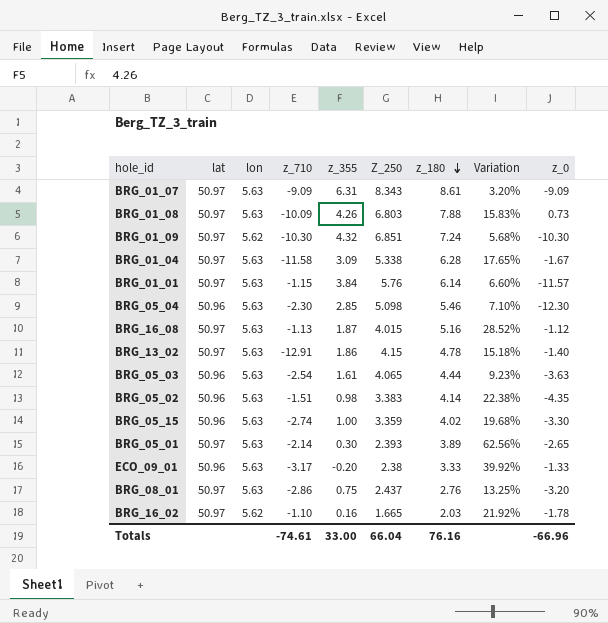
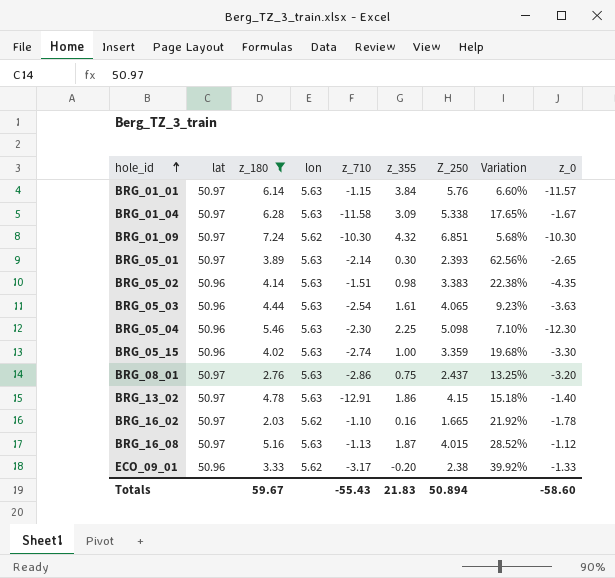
filter: none -> z_180 <= 7.24
row order: z_180 descending -> hole_id ascending
column z_180 | position: 7 -> 3
BRG_05_04 | z_355: 2.85 -> 2.25
ECO_09_01 | lon: 5.63 -> 5.62
Totals | z_180: 76.16 -> 59.67
Totals | z_710: -74.61 -> -55.43
Totals | z_355: 33.00 -> 21.83
Totals | Z_250: 66.04 -> 50.894
Totals | z_0: -66.96 -> -58.60

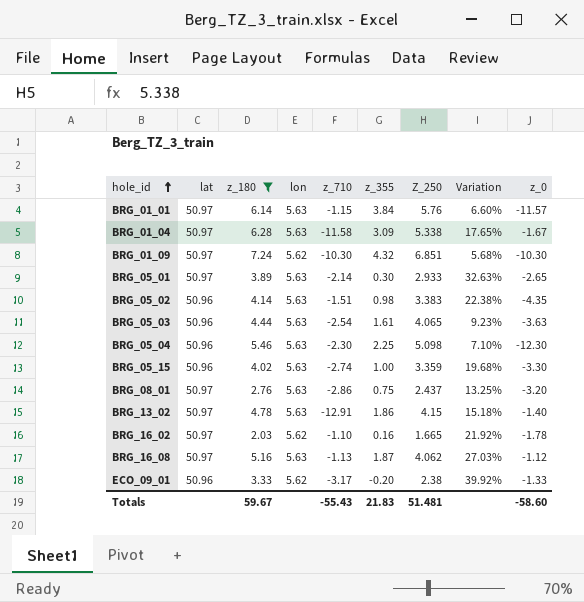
BRG_05_01 | Z_250: 2.393 -> 2.933
BRG_05_01 | Variation: 62.56% -> 32.63%
BRG_16_08 | Z_250: 4.015 -> 4.062
BRG_16_08 | Variation: 28.52% -> 27.03%
Totals | Z_250: 50.894 -> 51.481

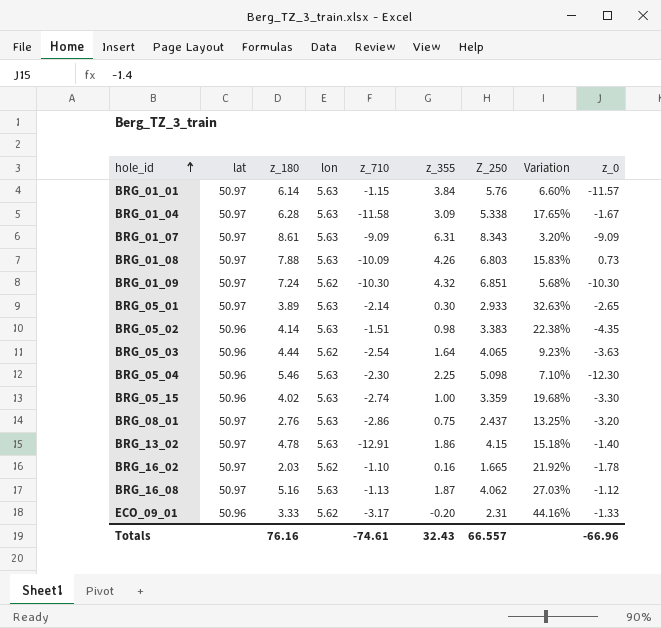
filter: z_180 <= 7.24 -> none
BRG_05_03 | lon: 5.63 -> 5.62
BRG_05_03 | z_355: 1.61 -> 1.64
ECO_09_01 | Z_250: 2.38 -> 2.31
ECO_09_01 | Variation: 39.92% -> 44.16%
Totals | z_180: 59.67 -> 76.16
Totals | z_710: -55.43 -> -74.61
Totals | z_355: 21.83 -> 32.43
Totals | Z_250: 51.481 -> 66.557
Totals | z_0: -58.60 -> -66.96

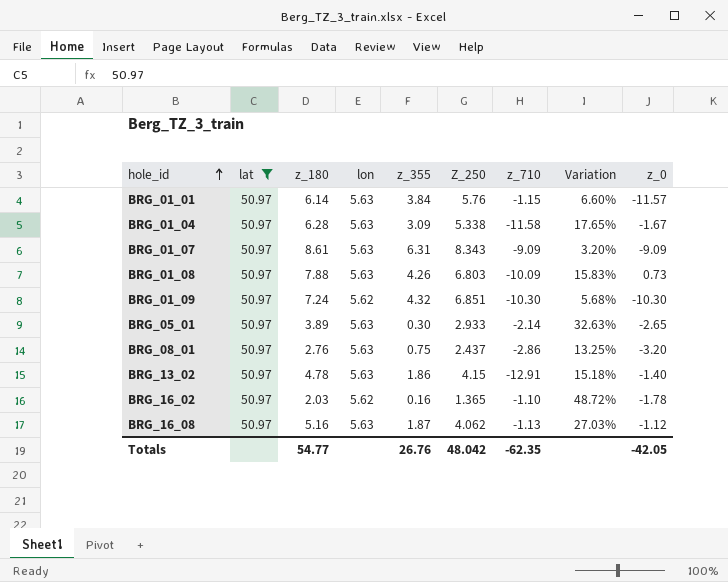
filter: none -> lat = 50.97
column z_710 | position: 5 -> 7
BRG_16_02 | Z_250: 1.665 -> 1.365
BRG_16_02 | Variation: 21.92% -> 48.72%
Totals | z_180: 76.16 -> 54.77
Totals | z_355: 32.43 -> 26.76
Totals | Z_250: 66.557 -> 48.042
Totals | z_710: -74.61 -> -62.35
Totals | z_0: -66.96 -> -42.05

